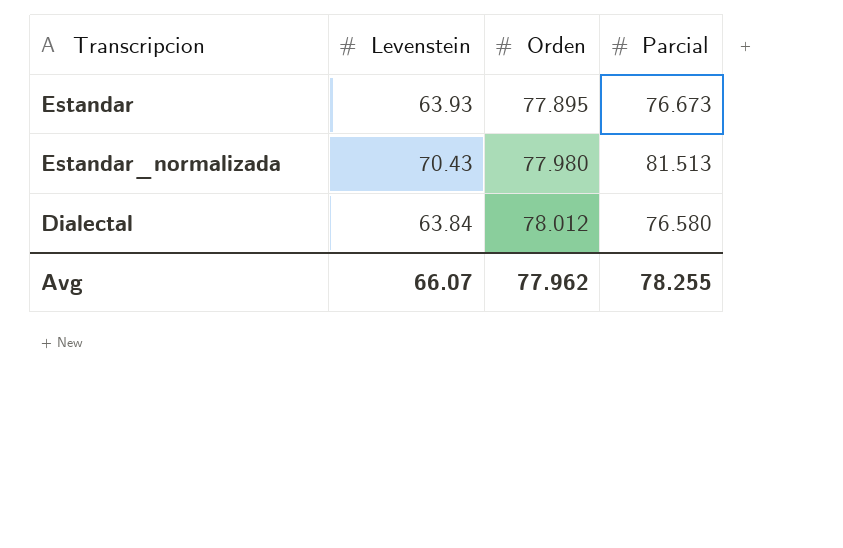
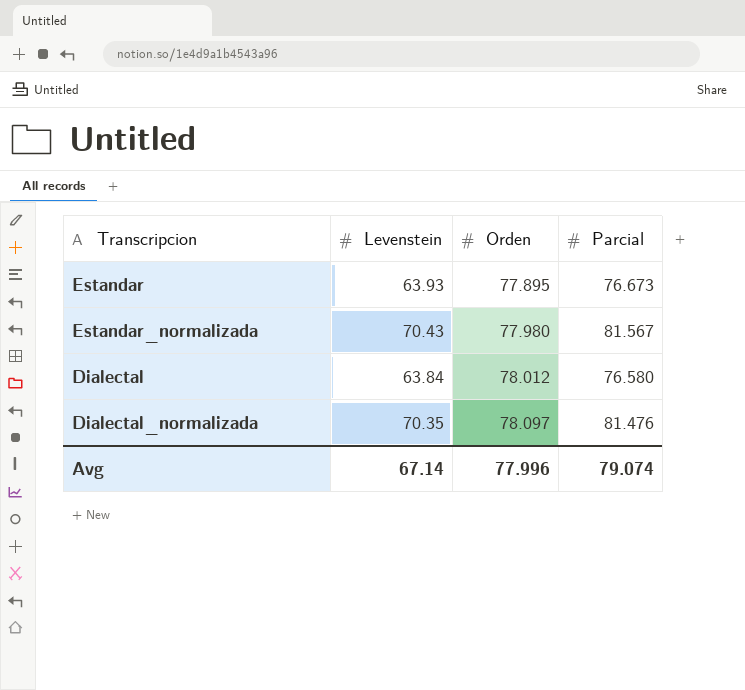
Estandar_normalizada | Parcial: 81.513 -> 81.567
row Dialectal_normalizada: none -> 70.35 | 78.097 | 81.476
Avg | Levenstein: 66.07 -> 67.14
Avg | Orden: 77.962 -> 77.996
Avg | Parcial: 78.255 -> 79.074

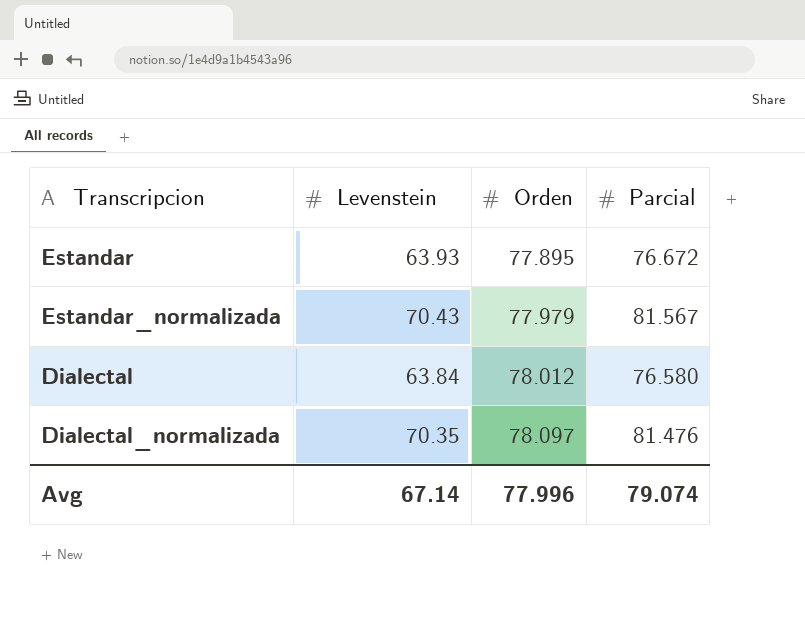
Estandar | Parcial: 76.673 -> 76.672
Estandar_normalizada | Orden: 77.980 -> 77.979

